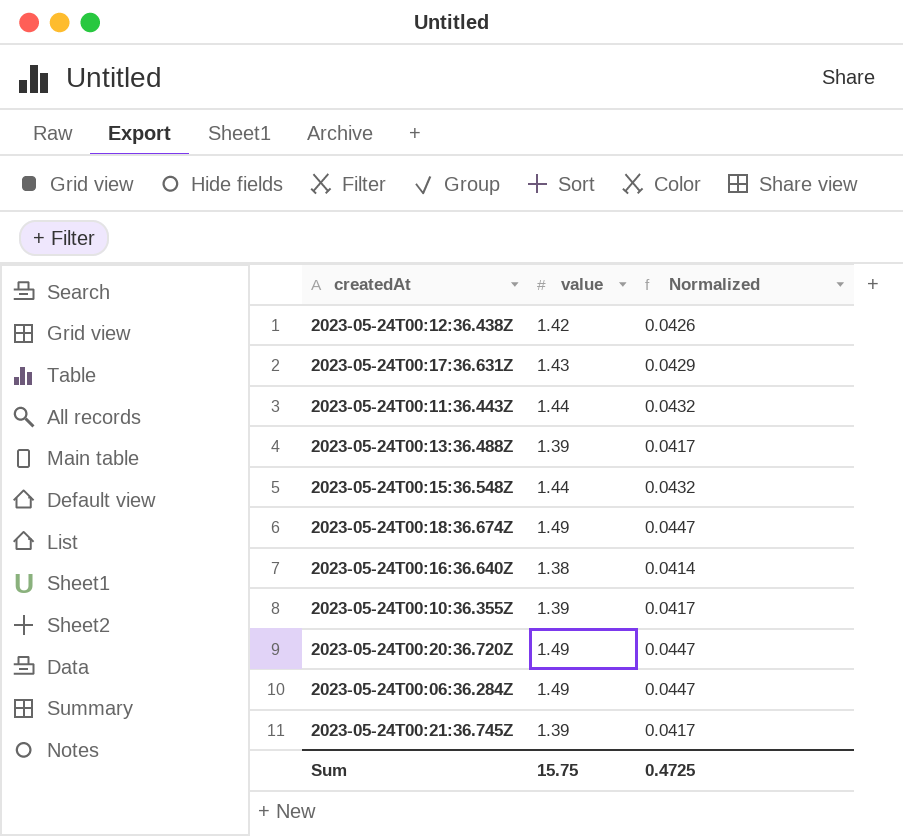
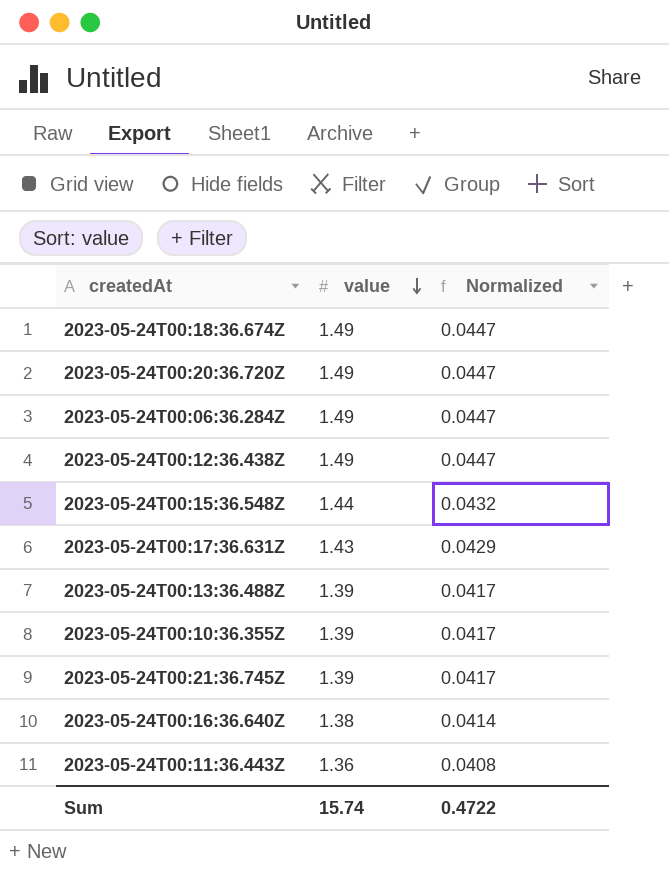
row order: none -> value descending
2023-05-24T00:12:36.438Z | value: 1.42 -> 1.49
2023-05-24T00:12:36.438Z | Normalized: 0.0426 -> 0.0447
2023-05-24T00:11:36.443Z | value: 1.44 -> 1.36
2023-05-24T00:11:36.443Z | Normalized: 0.0432 -> 0.0408
Sum | value: 15.75 -> 15.74
Sum | Normalized: 0.4725 -> 0.4722

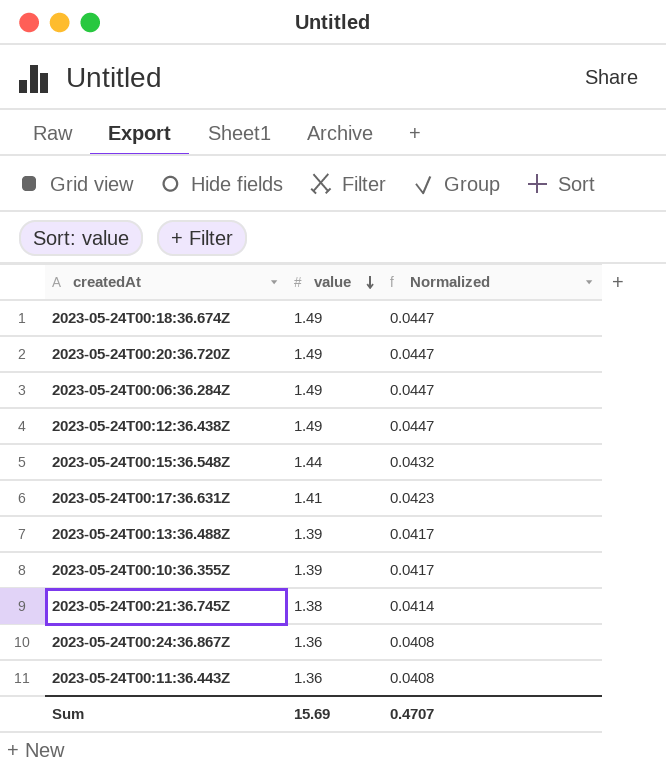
row 2023-05-24T00:16:36.640Z: 1.38 | 0.0414 -> none
2023-05-24T00:17:36.631Z | value: 1.43 -> 1.41
2023-05-24T00:17:36.631Z | Normalized: 0.0429 -> 0.0423
2023-05-24T00:21:36.745Z | value: 1.39 -> 1.38
2023-05-24T00:21:36.745Z | Normalized: 0.0417 -> 0.0414
row 2023-05-24T00:24:36.867Z: none -> 1.36 | 0.0408
Sum | value: 15.74 -> 15.69
Sum | Normalized: 0.4722 -> 0.4707

